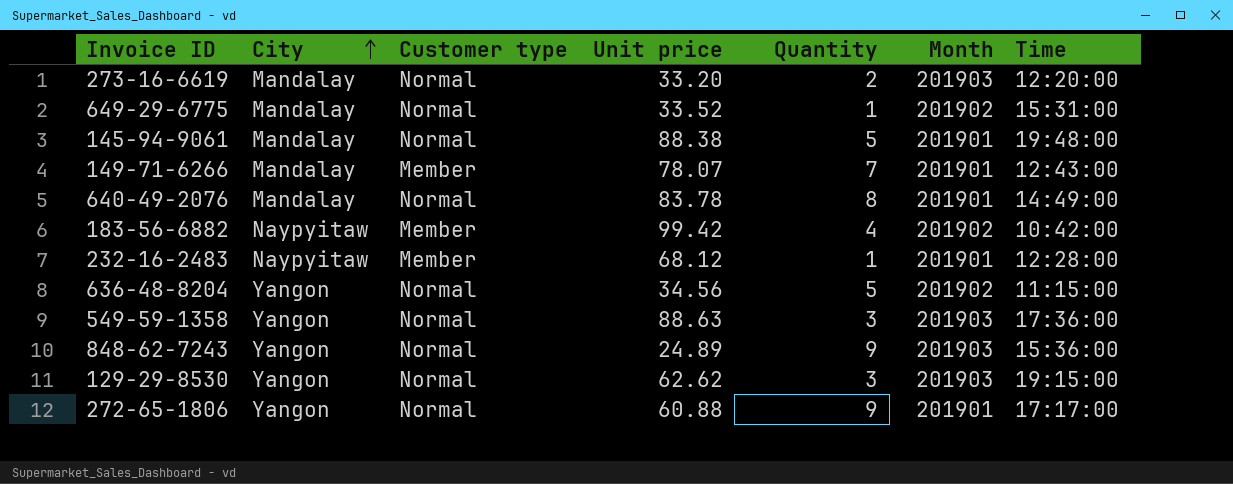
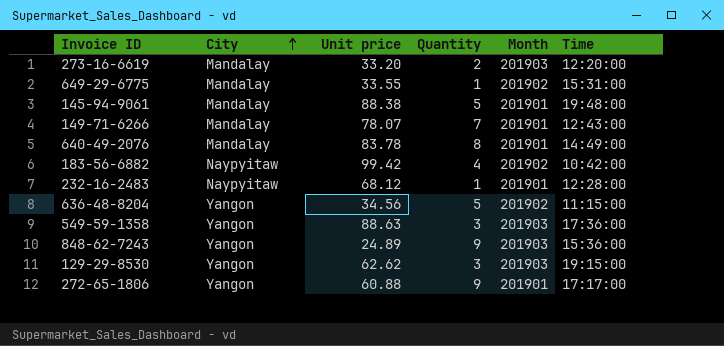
column Customer type | position: 3 -> none
649-29-6775 | Unit price: 33.52 -> 33.55

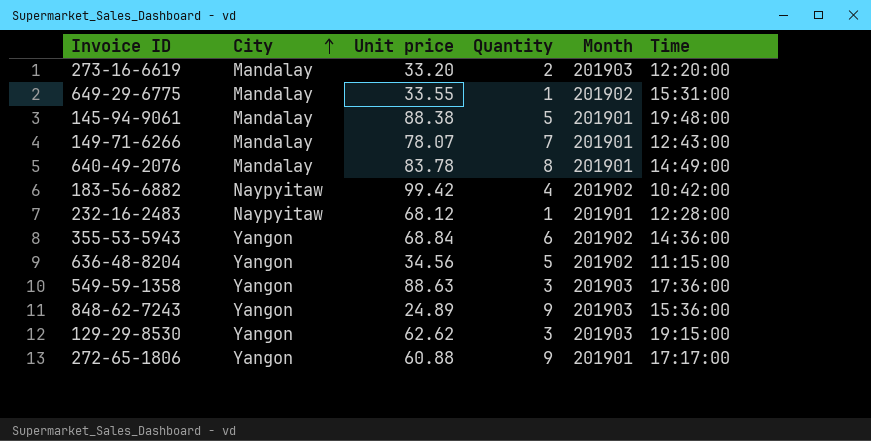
row 355-53-5943: none -> Yangon | 68.84 | 6 | 201902 | 14:36:00

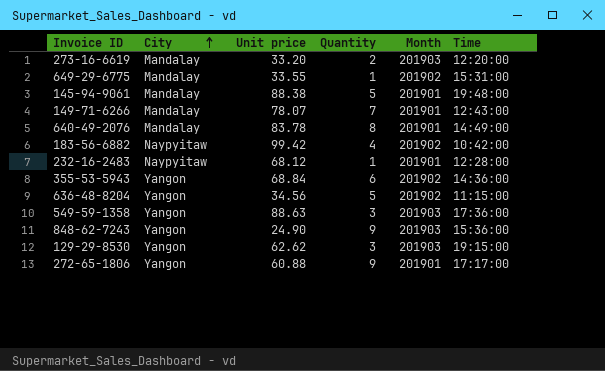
848-62-7243 | Unit price: 24.89 -> 24.90

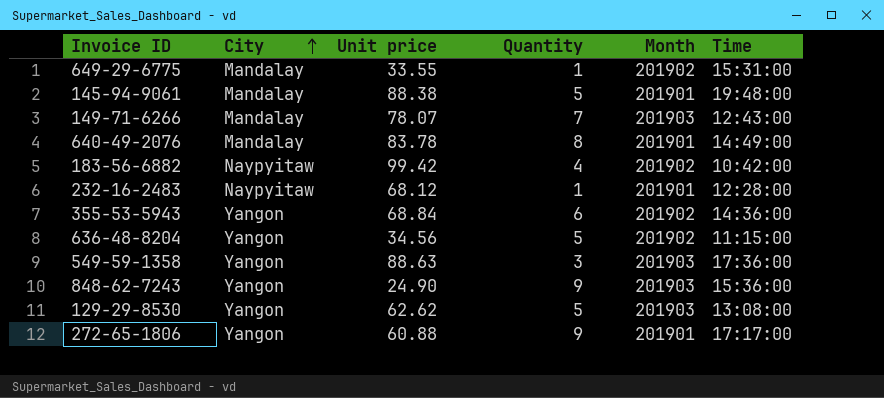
row 273-16-6619: Mandalay | 33.20 | 2 | 201903 | 12:20:00 -> none
149-71-6266 | Month: 201901 -> 201903
129-29-8530 | Quantity: 3 -> 5
129-29-8530 | Time: 19:15:00 -> 13:08:00

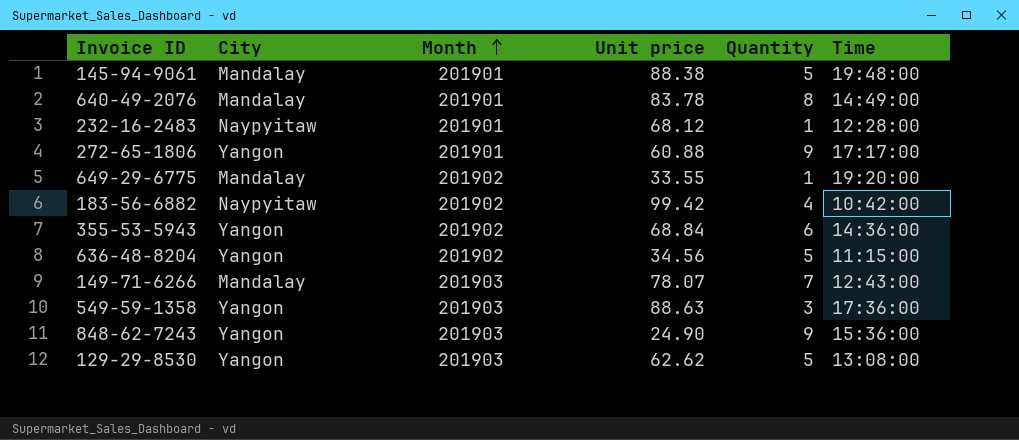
row order: City ascending -> Month ascending
column Month | position: 5 -> 3
649-29-6775 | Time: 15:31:00 -> 19:20:00

